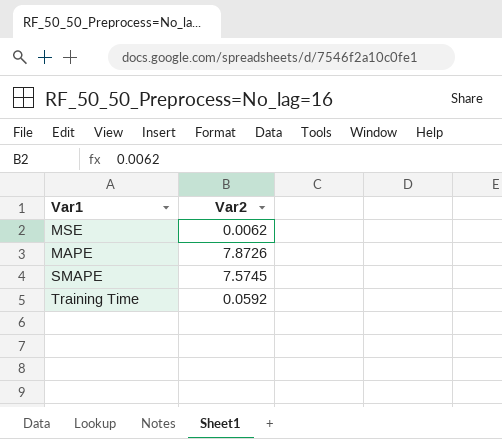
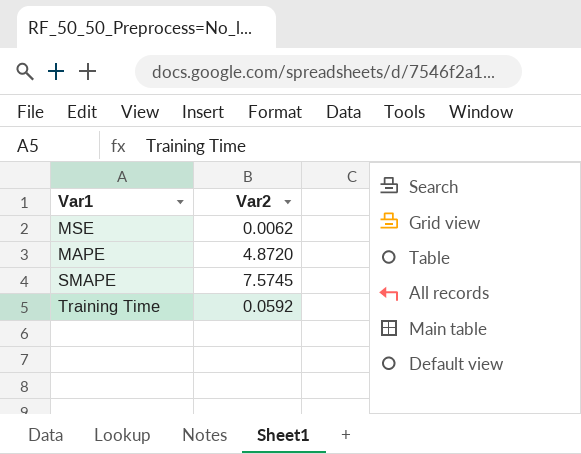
MAPE | Var2: 7.8726 -> 4.8720

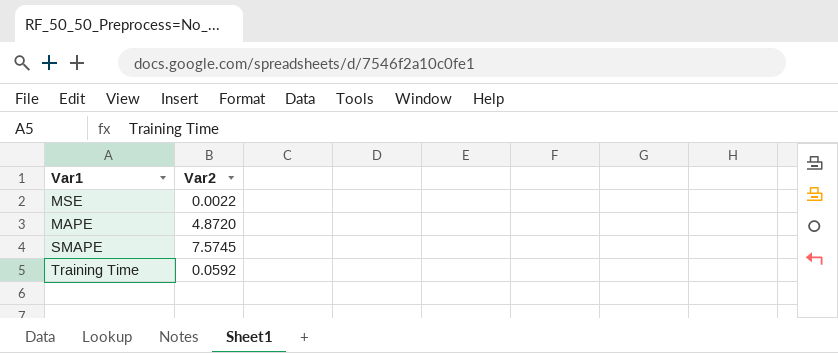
MSE | Var2: 0.0062 -> 0.0022

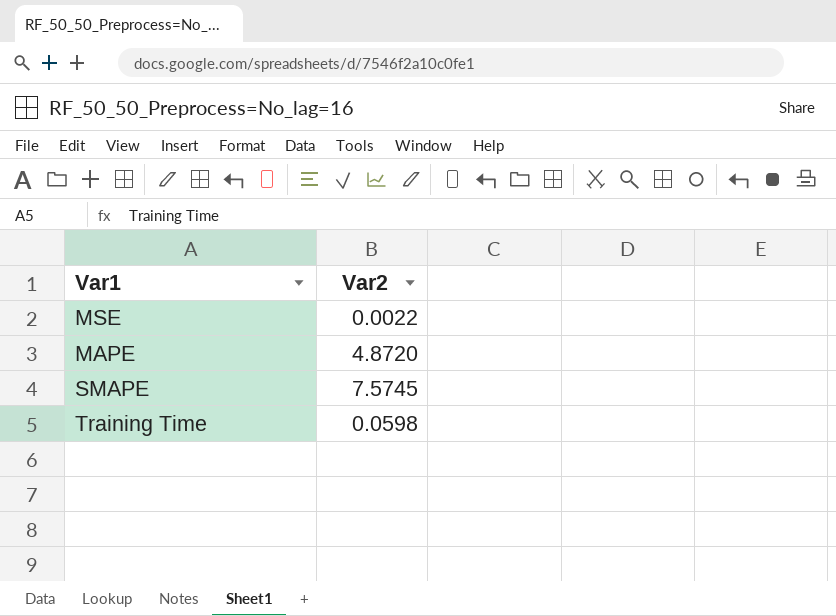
Training Time | Var2: 0.0592 -> 0.0598

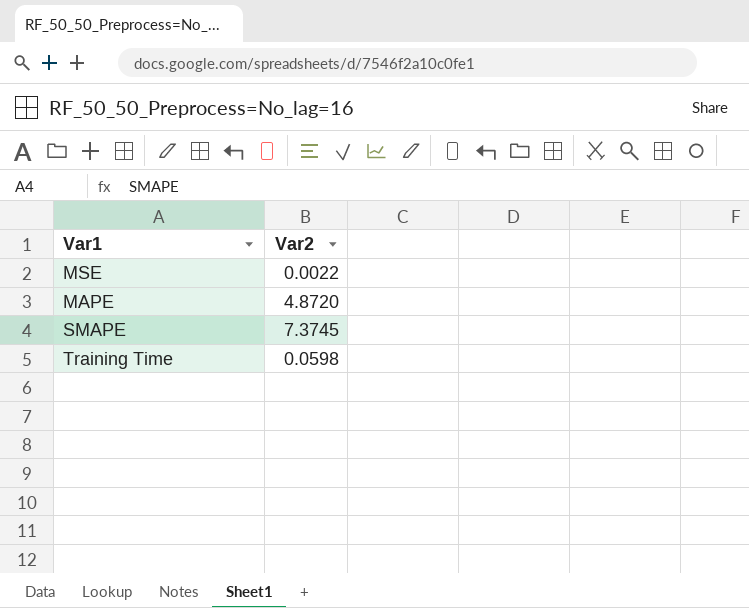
SMAPE | Var2: 7.5745 -> 7.3745

